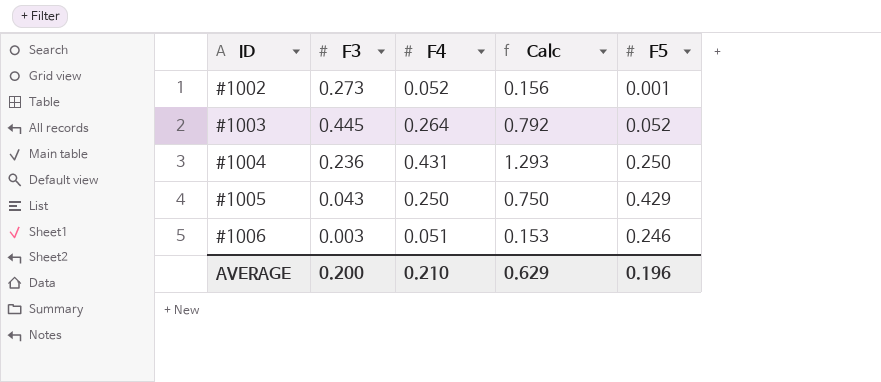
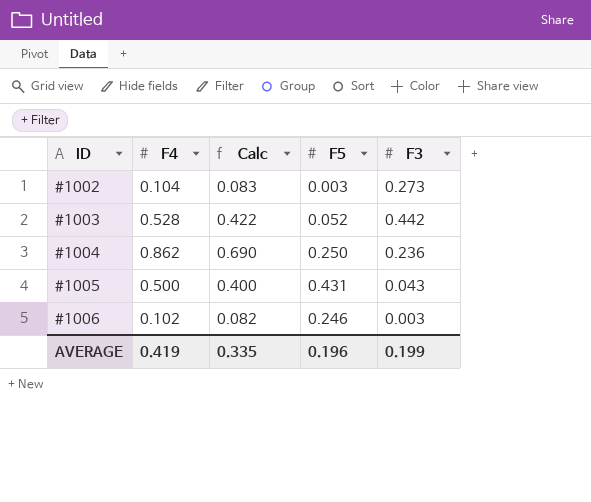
column Calc | formula: [F4] * 3 -> [F4] * 0.8
column F3 | position: 2 -> 5
#1002 | F4: 0.052 -> 0.104
#1002 | F5: 0.001 -> 0.003
#1003 | F4: 0.264 -> 0.528
#1003 | F3: 0.445 -> 0.442
#1004 | F4: 0.431 -> 0.862
#1005 | F4: 0.250 -> 0.500
#1005 | F5: 0.429 -> 0.431
#1006 | F4: 0.051 -> 0.102
AVERAGE | F4: 0.210 -> 0.419
AVERAGE | Calc: 0.629 -> 0.335
AVERAGE | F3: 0.200 -> 0.199

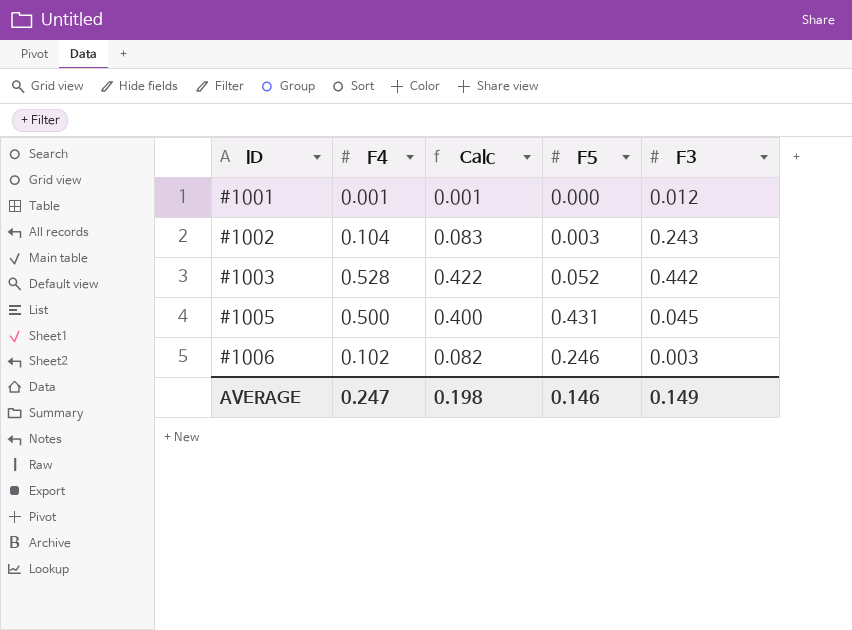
row #1004: 0.862 | 0.690 | 0.250 | 0.236 -> none
row #1001: none -> 0.001 | 0.001 | 0.000 | 0.012
#1002 | F3: 0.273 -> 0.243
#1005 | F3: 0.043 -> 0.045
AVERAGE | F4: 0.419 -> 0.247
AVERAGE | Calc: 0.335 -> 0.198
AVERAGE | F5: 0.196 -> 0.146
AVERAGE | F3: 0.199 -> 0.149

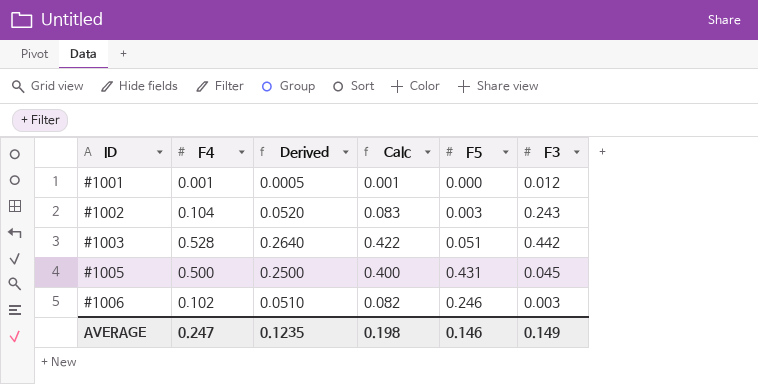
column Derived | formula: none -> [F4] * 0.5
#1003 | F5: 0.052 -> 0.051

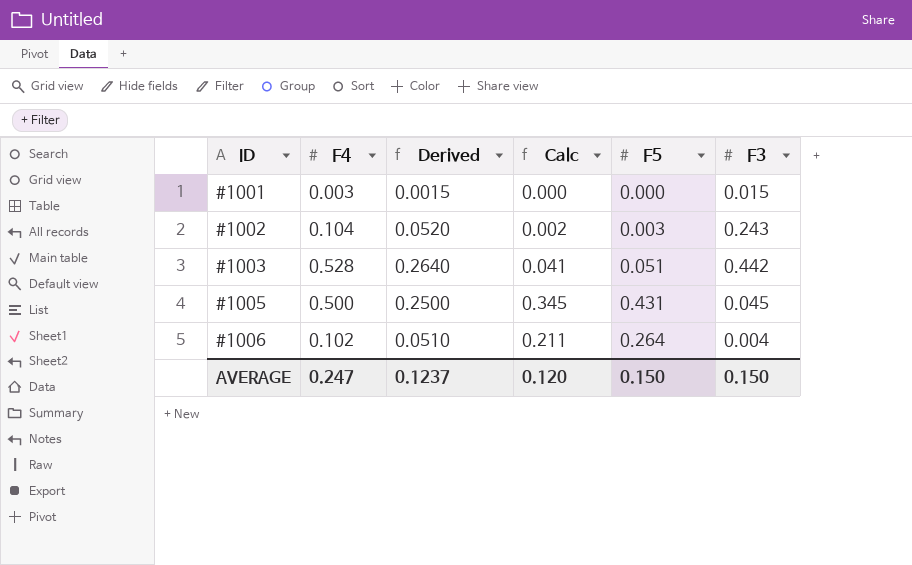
column Calc | formula: [F4] * 0.8 -> [F5] * 0.8
#1001 | F4: 0.001 -> 0.003
#1001 | Derived: 0.0005 -> 0.0015
#1001 | F3: 0.012 -> 0.015
#1006 | F5: 0.246 -> 0.264
#1006 | F3: 0.003 -> 0.004
AVERAGE | Derived: 0.1235 -> 0.1237
AVERAGE | Calc: 0.198 -> 0.120
AVERAGE | F5: 0.146 -> 0.150
AVERAGE | F3: 0.149 -> 0.150

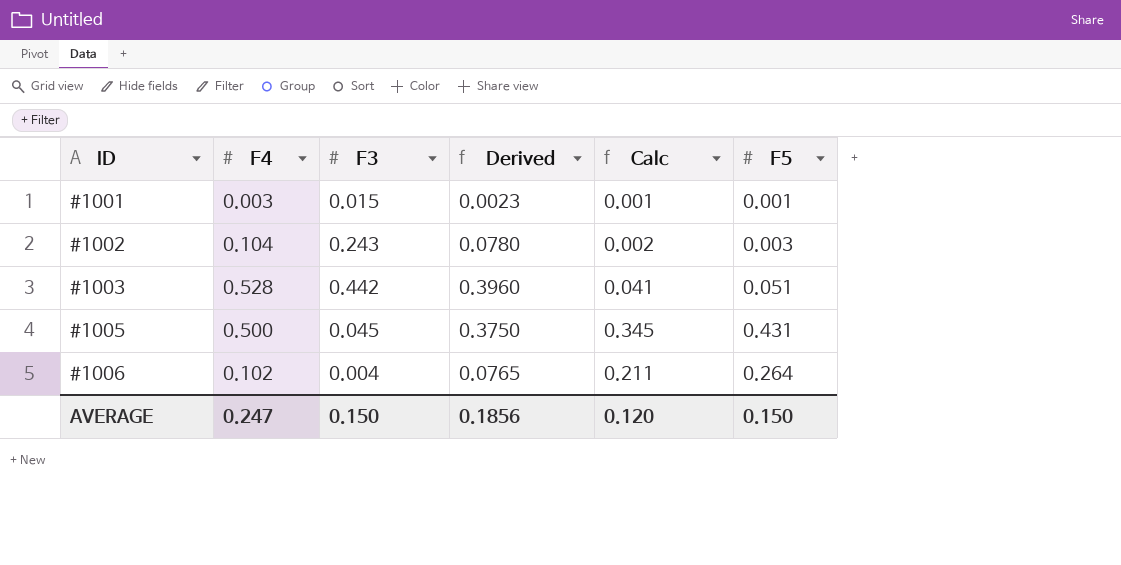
column F3 | position: 6 -> 3
column Derived | formula: [F4] * 0.5 -> [F4] * 0.75
#1001 | Calc: 0.000 -> 0.001
#1001 | F5: 0.000 -> 0.001
AVERAGE | Derived: 0.1237 -> 0.1856

